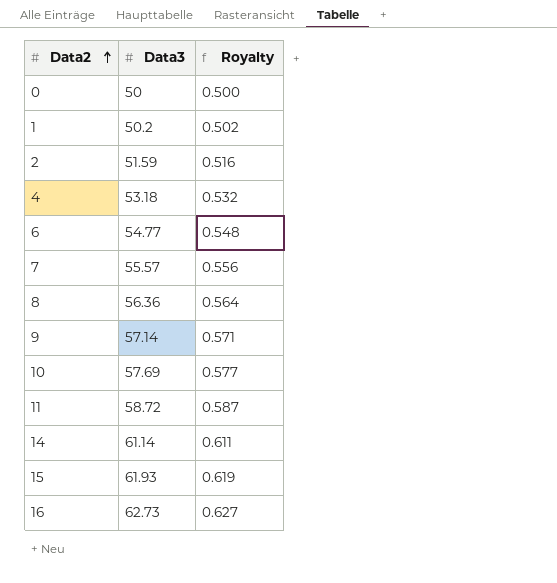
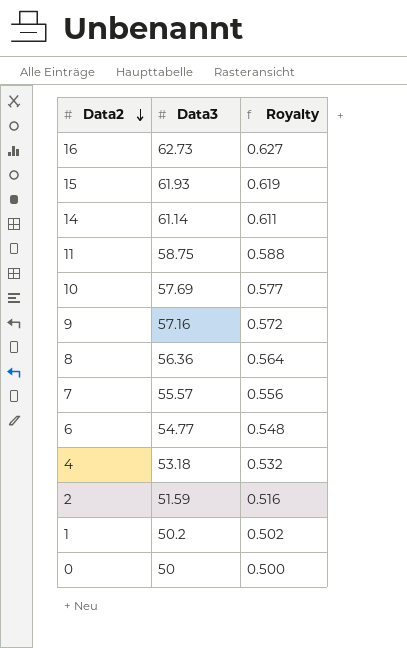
row order: Data2 ascending -> Data2 descending
11 | Data3: 58.72 -> 58.75
11 | Royalty: 0.587 -> 0.588
9 | Data3: 57.14 -> 57.16
9 | Royalty: 0.571 -> 0.572

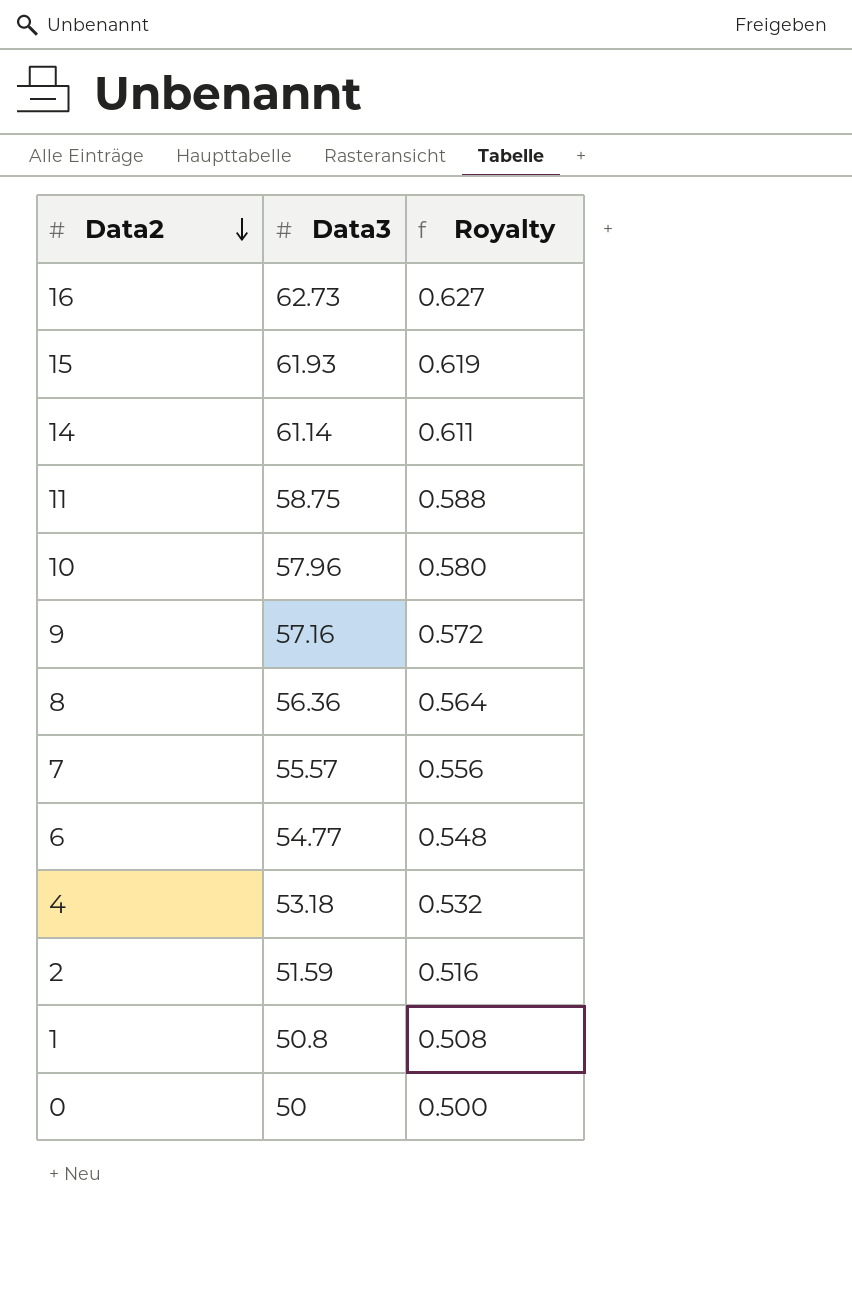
10 | Data3: 57.69 -> 57.96
10 | Royalty: 0.577 -> 0.580
1 | Data3: 50.2 -> 50.8
1 | Royalty: 0.502 -> 0.508

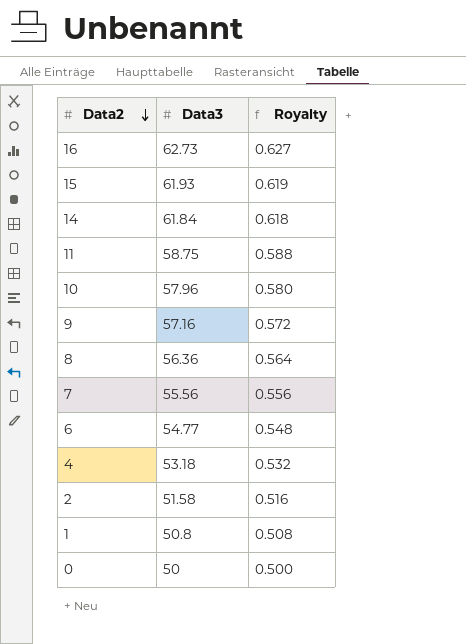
14 | Data3: 61.14 -> 61.84
14 | Royalty: 0.611 -> 0.618
7 | Data3: 55.57 -> 55.56
2 | Data3: 51.59 -> 51.58

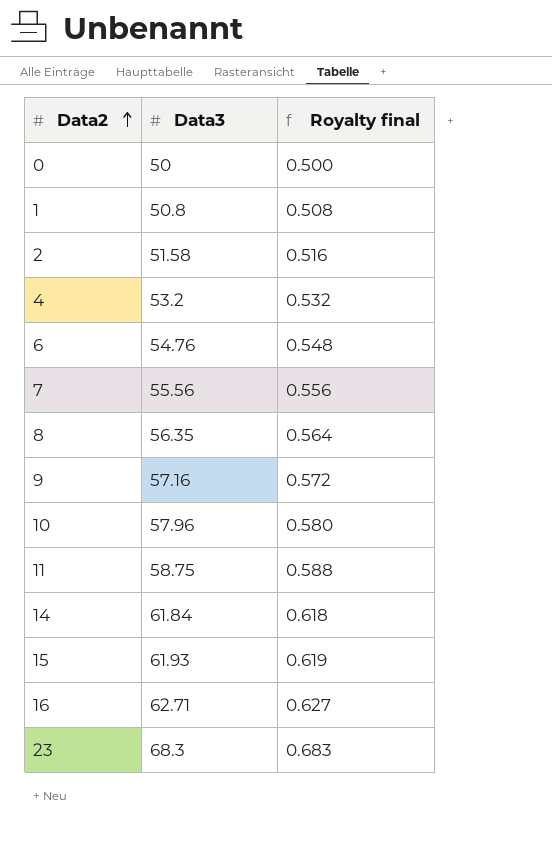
row order: Data2 descending -> Data2 ascending
column name: Royalty -> Royalty final
4 | Data3: 53.18 -> 53.2
6 | Data3: 54.77 -> 54.76
8 | Data3: 56.36 -> 56.35
16 | Data3: 62.73 -> 62.71
row 23: none -> 68.3 | 0.683

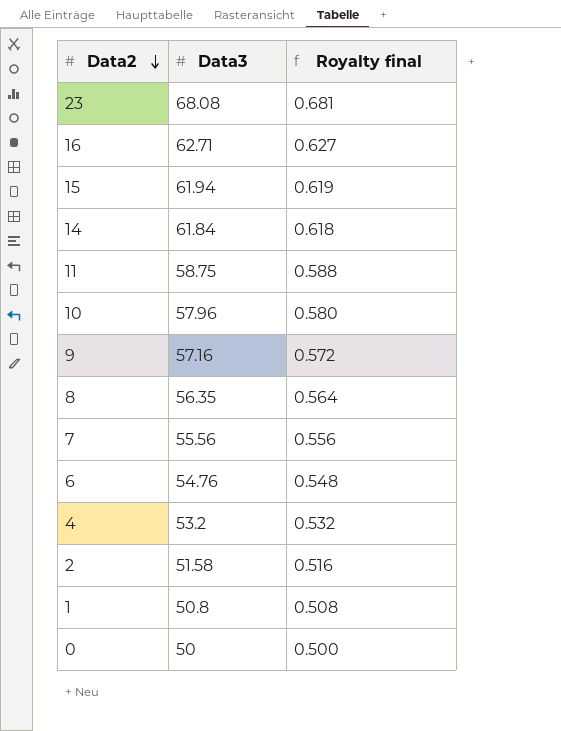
row order: Data2 ascending -> Data2 descending
23 | Data3: 68.3 -> 68.08
23 | Royalty final: 0.683 -> 0.681
15 | Data3: 61.93 -> 61.94

